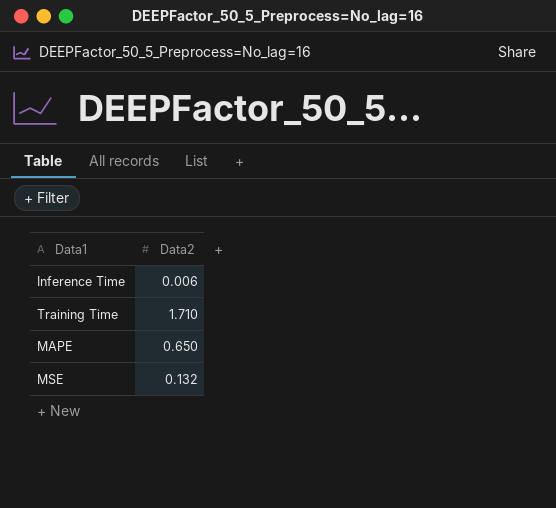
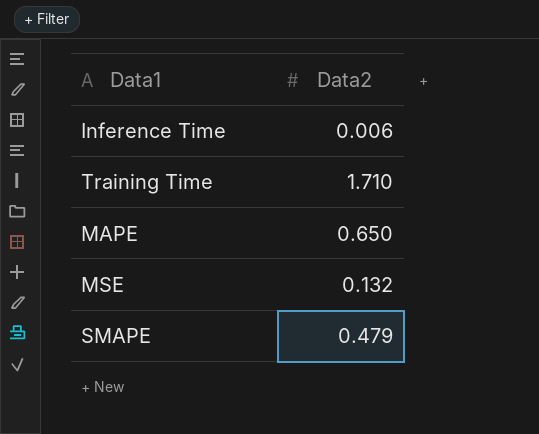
row SMAPE: none -> 0.479

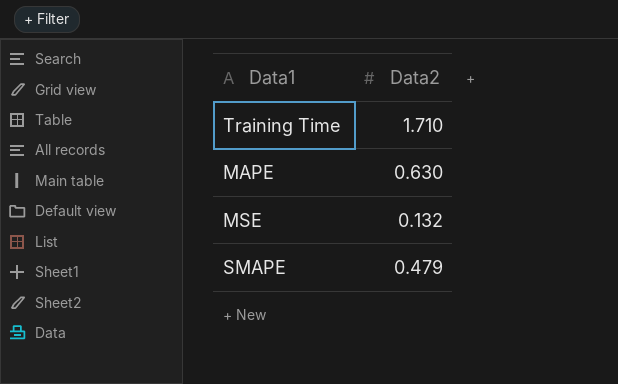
row Inference Time: 0.006 -> none
MAPE | Data2: 0.650 -> 0.630

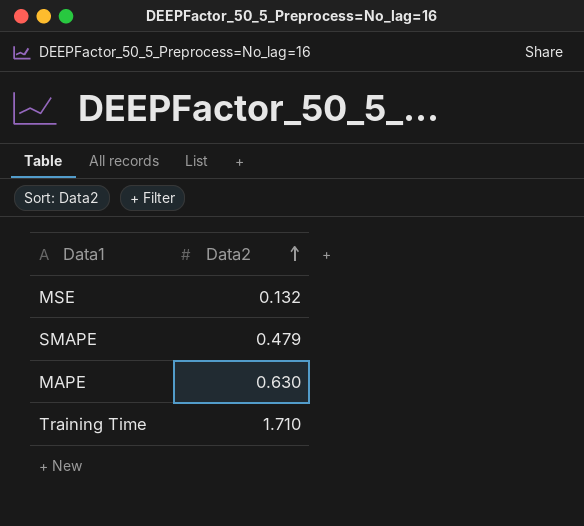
row order: none -> Data2 ascending

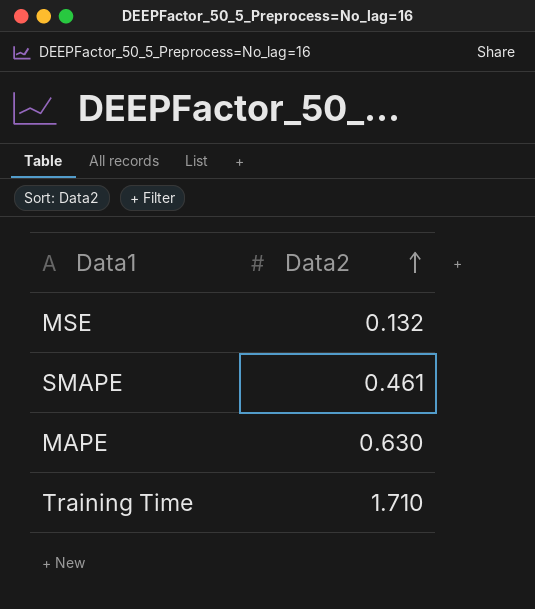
SMAPE | Data2: 0.479 -> 0.461

